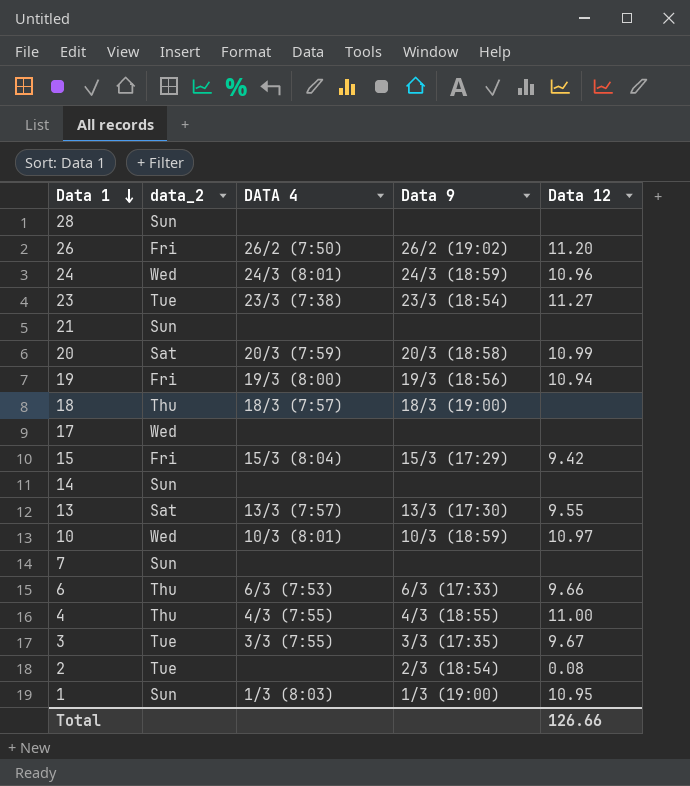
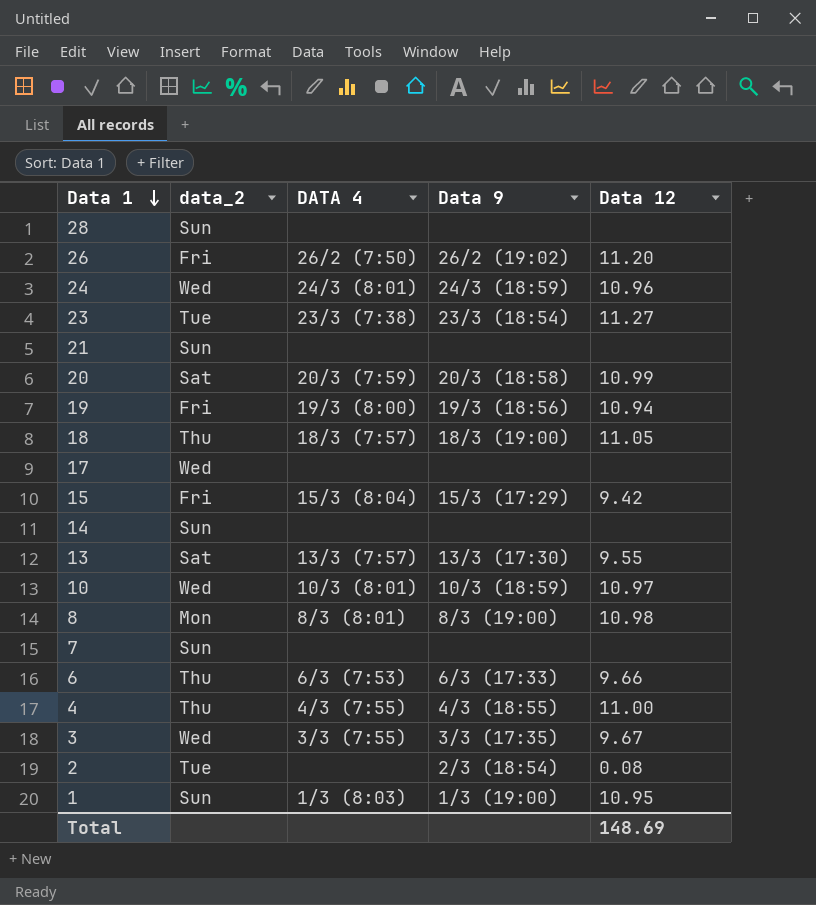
18 | Data 12: none -> 11.05
row 8: none -> Mon | 8/3 (8:01) | 8/3 (19:00) | 10.98
3 | data_2: Tue -> Wed
Total | Data 12: 126.66 -> 148.69

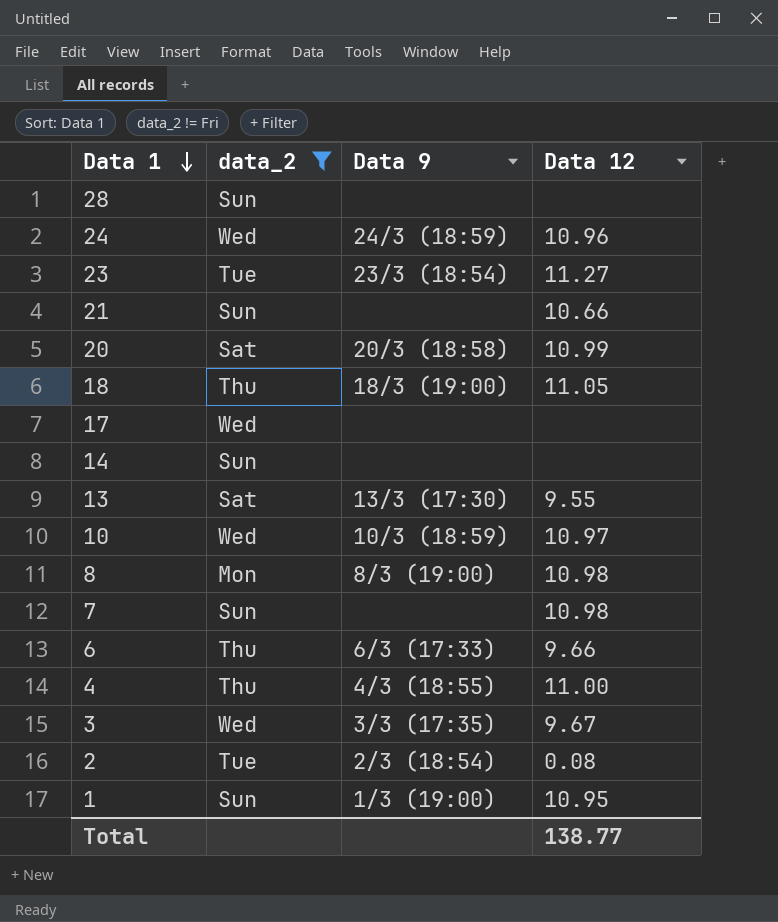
filter: none -> data_2 != Fri
column DATA 4 | position: 3 -> none
21 | Data 12: none -> 10.66
7 | Data 12: none -> 10.98
Total | Data 12: 148.69 -> 138.77

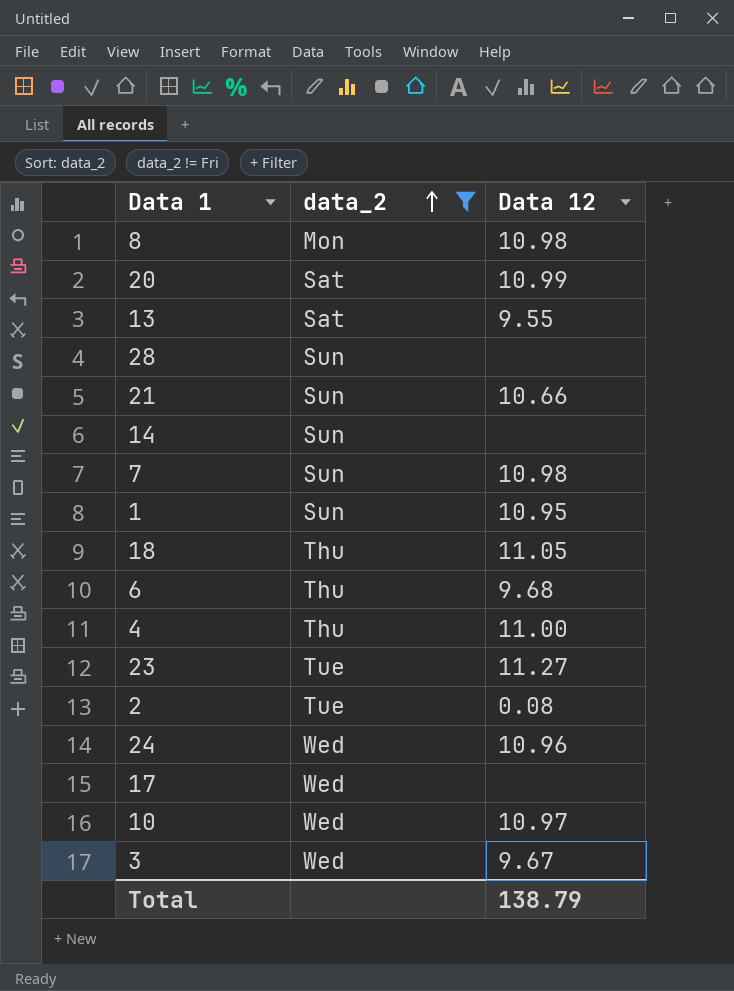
row order: Data 1 descending -> data_2 ascending
column Data 9 | position: 3 -> none
6 | Data 12: 9.66 -> 9.68
Total | Data 12: 138.77 -> 138.79

